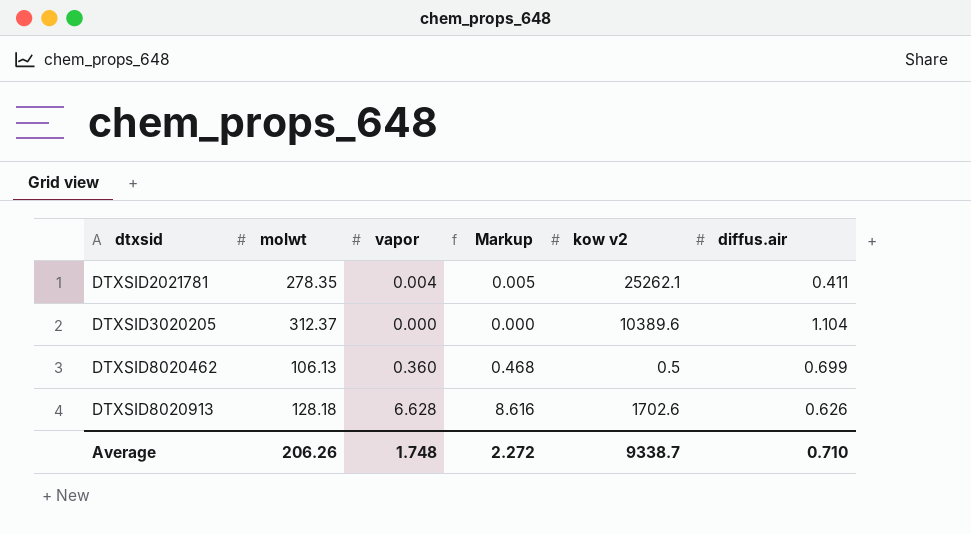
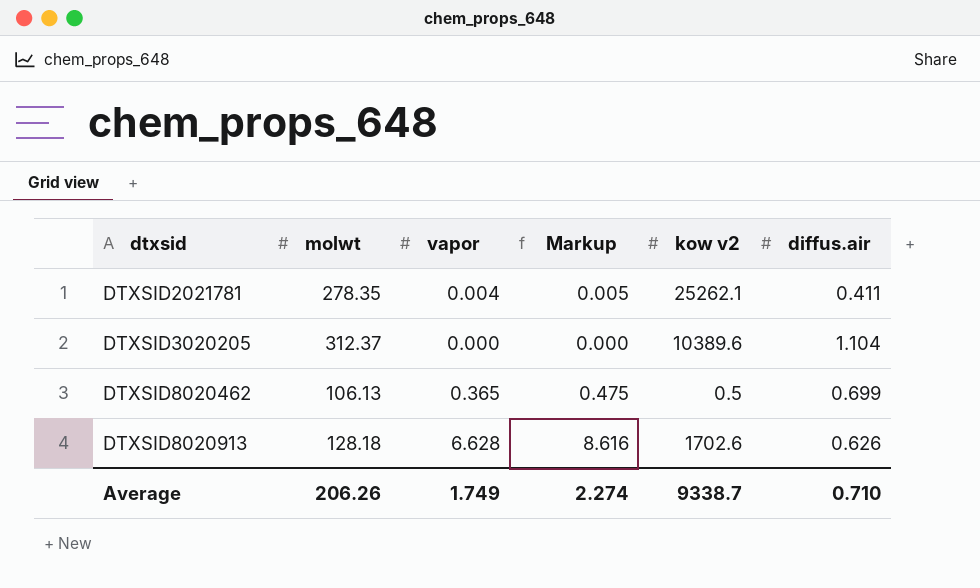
DTXSID8020462 | vapor: 0.360 -> 0.365
DTXSID8020462 | Markup: 0.468 -> 0.475
Average | vapor: 1.748 -> 1.749
Average | Markup: 2.272 -> 2.274

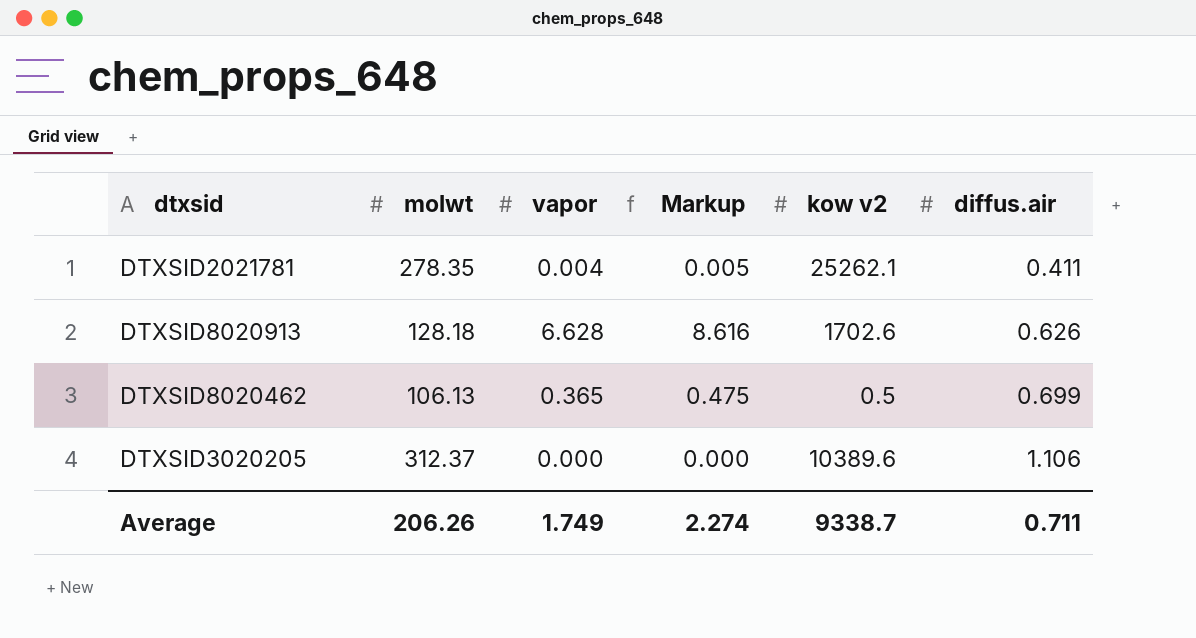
row order: dtxsid ascending -> diffus.air ascending
DTXSID3020205 | diffus.air: 1.104 -> 1.106
Average | diffus.air: 0.710 -> 0.711

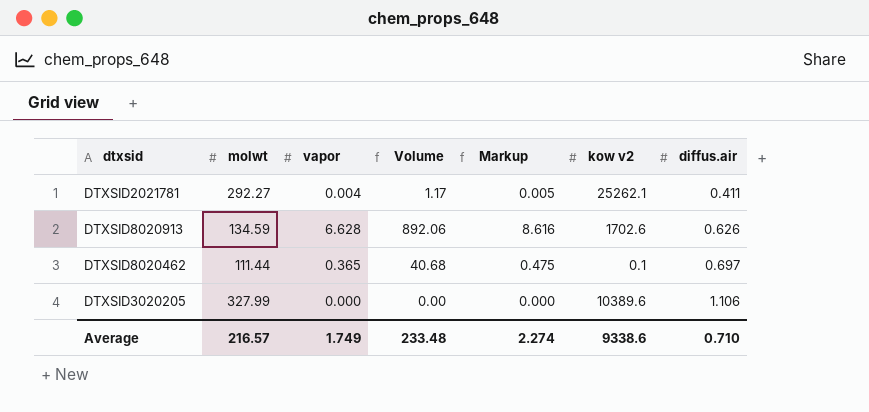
column Volume | formula: none -> [molwt] * [vapor]
DTXSID2021781 | molwt: 278.35 -> 292.27
DTXSID8020913 | molwt: 128.18 -> 134.59
DTXSID8020462 | molwt: 106.13 -> 111.44
DTXSID8020462 | kow v2: 0.5 -> 0.1
DTXSID8020462 | diffus.air: 0.699 -> 0.697
DTXSID3020205 | molwt: 312.37 -> 327.99
Average | molwt: 206.26 -> 216.57
Average | kow v2: 9338.7 -> 9338.6
Average | diffus.air: 0.711 -> 0.710

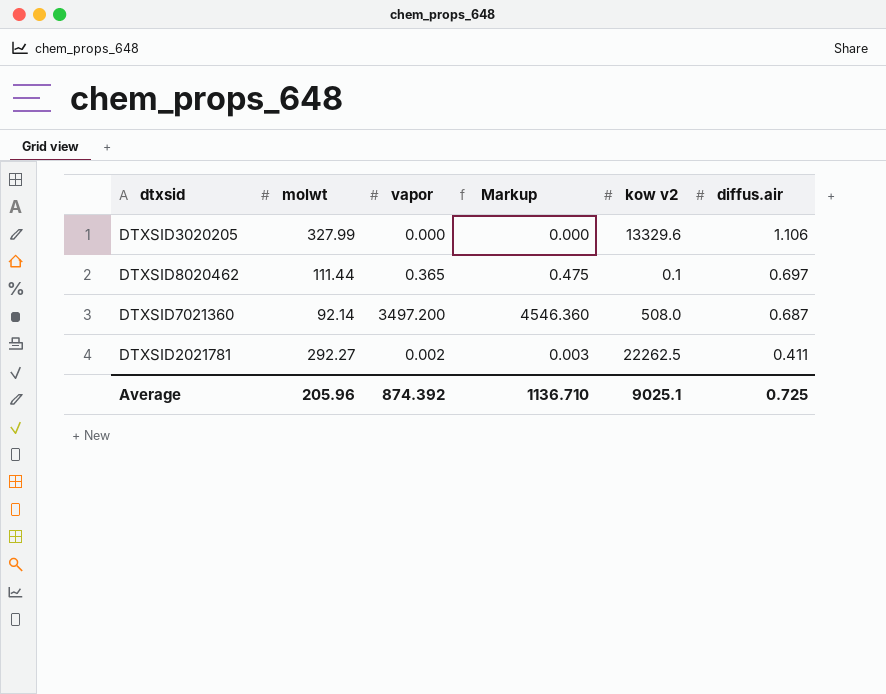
row order: diffus.air ascending -> diffus.air descending
column Volume | formula: [molwt] * [vapor] -> none
row DTXSID8020913: 134.59 | 6.628 | 892.06 | 8.616 | 1702.6 | 0.626 -> none
DTXSID3020205 | kow v2: 10389.6 -> 13329.6
row DTXSID7021360: none -> 92.14 | 3497.200 | 4546.360 | 508.0 | 0.687
DTXSID2021781 | vapor: 0.004 -> 0.002
DTXSID2021781 | Markup: 0.005 -> 0.003
DTXSID2021781 | kow v2: 25262.1 -> 22262.5
Average | molwt: 216.57 -> 205.96
Average | vapor: 1.749 -> 874.392
Average | Markup: 2.274 -> 1136.710
Average | kow v2: 9338.6 -> 9025.1
Average | diffus.air: 0.710 -> 0.725

